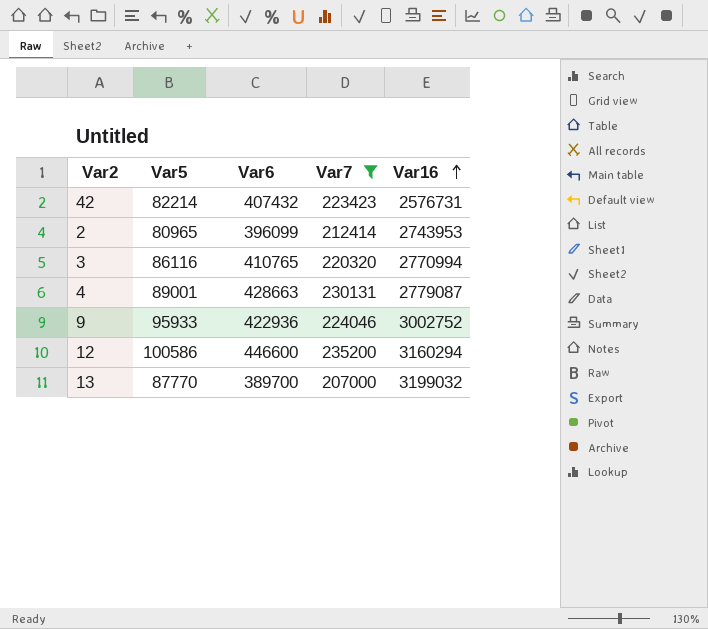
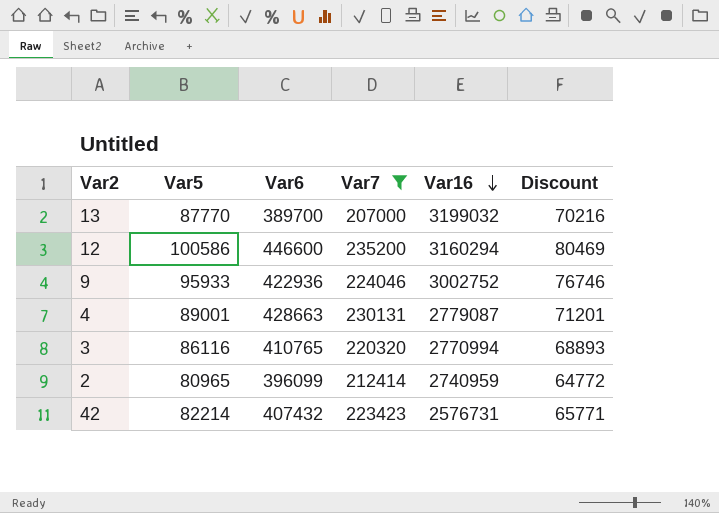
row order: Var16 ascending -> Var16 descending
column Discount | formula: none -> [Var5] * 0.8
2 | Var16: 2743953 -> 2740959

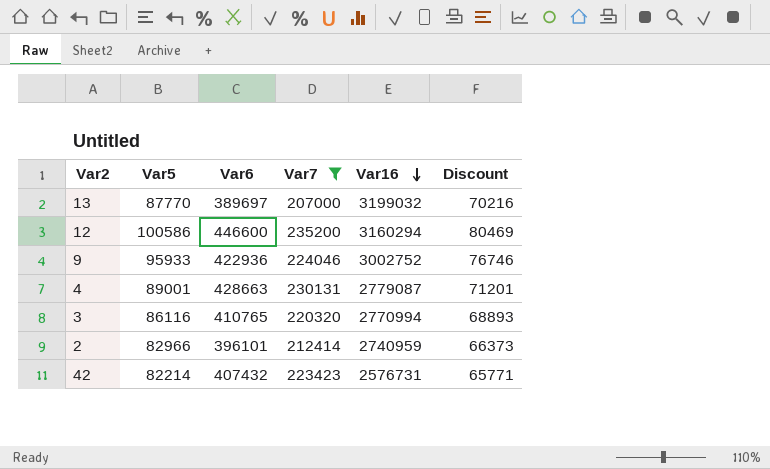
13 | Var6: 389700 -> 389697
2 | Var5: 80965 -> 82966
2 | Var6: 396099 -> 396101
2 | Discount: 64772 -> 66373

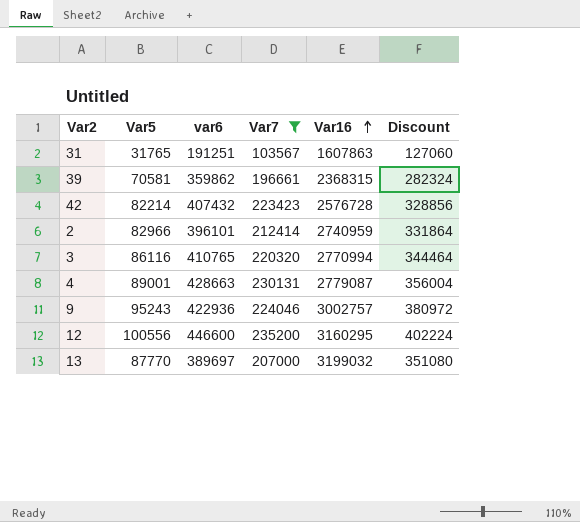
row order: Var16 descending -> Var16 ascending
column name: Var6 -> var6
column Discount | formula: [Var5] * 0.8 -> [Var5] * 4
row 31: none -> 31765 | 191251 | 103567 | 1607863 | 127060
row 39: none -> 70581 | 359862 | 196661 | 2368315 | 282324
42 | Var16: 2576731 -> 2576728
9 | Var5: 95933 -> 95243
9 | Var16: 3002752 -> 3002757
12 | Var5: 100586 -> 100556
12 | Var16: 3160294 -> 3160295

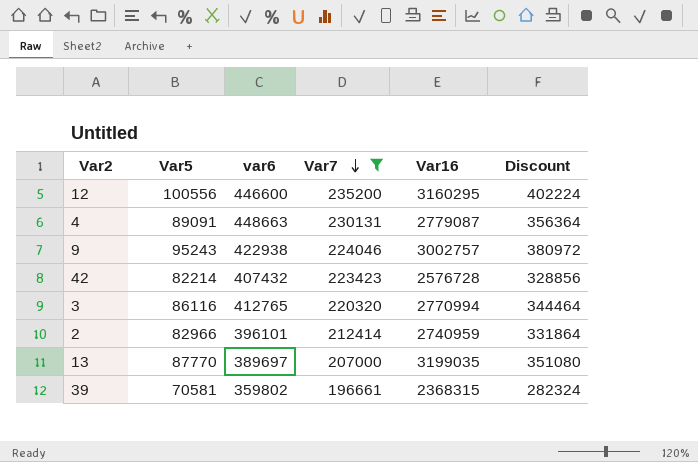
row order: Var16 ascending -> Var7 descending
row 31: 31765 | 191251 | 103567 | 1607863 | 127060 -> none
4 | Var5: 89001 -> 89091
4 | var6: 428663 -> 448663
4 | Discount: 356004 -> 356364
9 | var6: 422936 -> 422938
3 | var6: 410765 -> 412765
13 | Var16: 3199032 -> 3199035
39 | var6: 359862 -> 359802

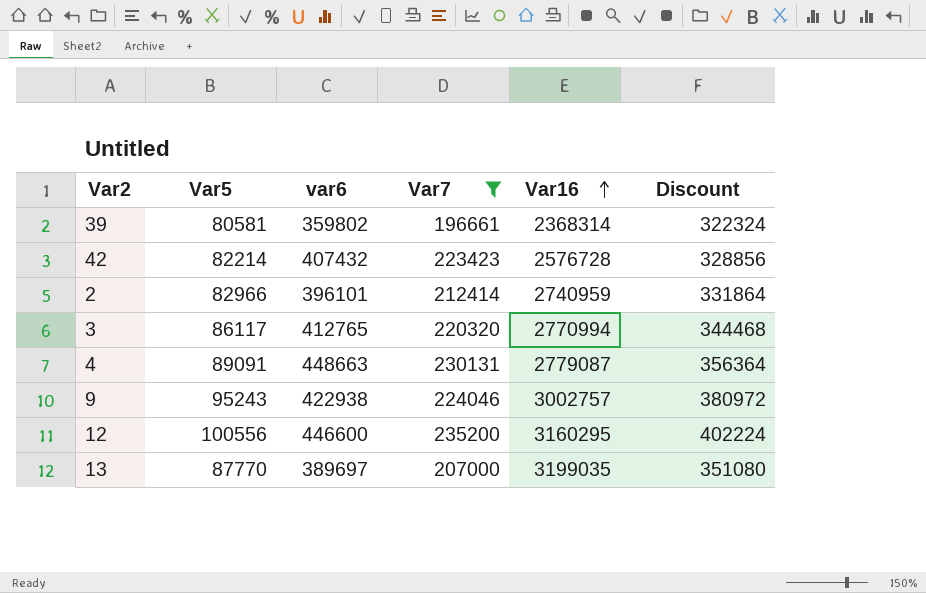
row order: Var7 descending -> Var16 ascending
39 | Var5: 70581 -> 80581
39 | Var16: 2368315 -> 2368314
39 | Discount: 282324 -> 322324
3 | Var5: 86116 -> 86117
3 | Discount: 344464 -> 344468

